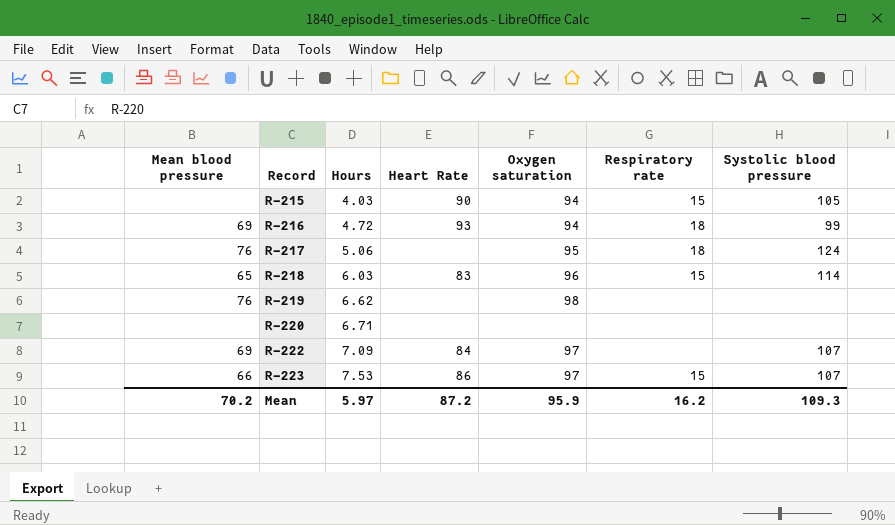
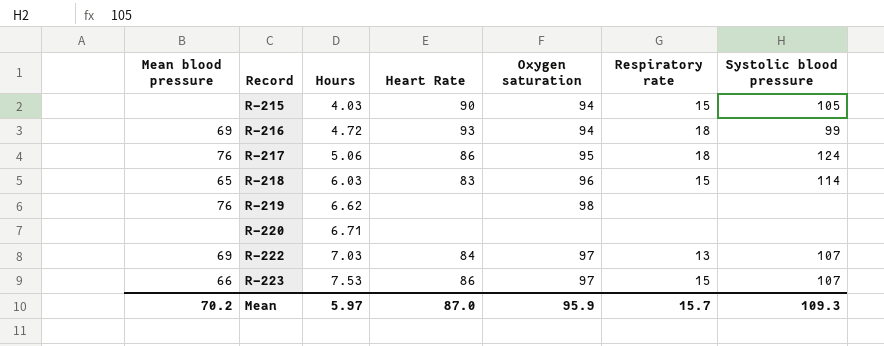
R-217 | Heart Rate: none -> 86
R-222 | Hours: 7.09 -> 7.03
R-222 | Respiratory rate: none -> 13
Mean | Heart Rate: 87.2 -> 87.0
Mean | Respiratory rate: 16.2 -> 15.7

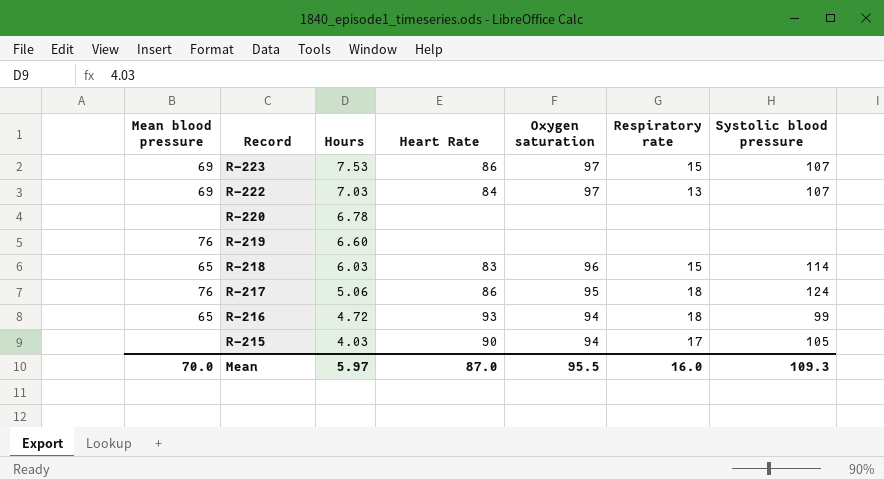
row order: Record ascending -> Record descending
R-223 | Mean blood pressure: 66 -> 69
R-220 | Hours: 6.71 -> 6.78
R-219 | Hours: 6.62 -> 6.60
R-219 | Oxygen saturation: 98 -> none
R-216 | Mean blood pressure: 69 -> 65
R-215 | Respiratory rate: 15 -> 17
Mean | Mean blood pressure: 70.2 -> 70.0
Mean | Oxygen saturation: 95.9 -> 95.5
Mean | Respiratory rate: 15.7 -> 16.0

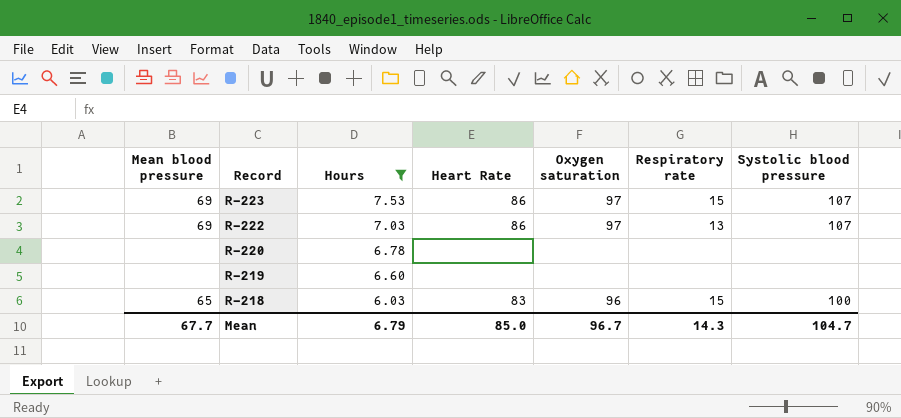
filter: none -> Hours >= 6.03
R-222 | Heart Rate: 84 -> 86
R-219 | Mean blood pressure: 76 -> none
R-218 | Systolic blood pressure: 114 -> 100
Mean | Mean blood pressure: 70.0 -> 67.7
Mean | Hours: 5.97 -> 6.79
Mean | Heart Rate: 87.0 -> 85.0
Mean | Oxygen saturation: 95.5 -> 96.7
Mean | Respiratory rate: 16.0 -> 14.3
Mean | Systolic blood pressure: 109.3 -> 104.7

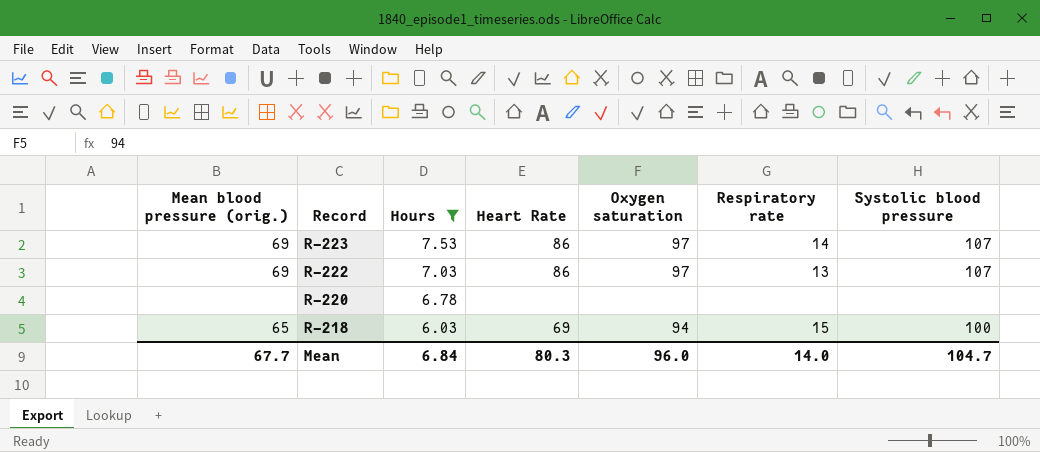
column name: Mean blood pressure -> Mean blood pressure (orig.)
row R-219: none | 6.60 | none | none | none | none -> none
R-223 | Respiratory rate: 15 -> 14
R-218 | Heart Rate: 83 -> 69
R-218 | Oxygen saturation: 96 -> 94
Mean | Hours: 6.79 -> 6.84
Mean | Heart Rate: 85.0 -> 80.3
Mean | Oxygen saturation: 96.7 -> 96.0
Mean | Respiratory rate: 14.3 -> 14.0

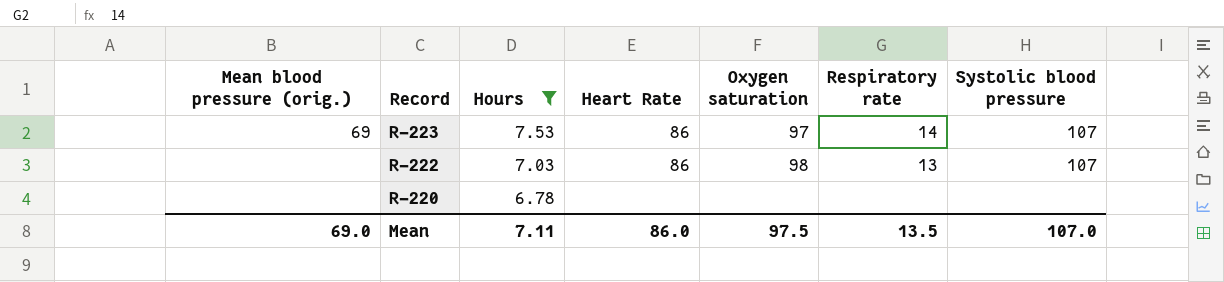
row R-218: 65 | 6.03 | 69 | 94 | 15 | 100 -> none
R-222 | Mean blood pressure (orig.): 69 -> none
R-222 | Oxygen saturation: 97 -> 98
Mean | Mean blood pressure (orig.): 67.7 -> 69.0
Mean | Hours: 6.84 -> 7.11
Mean | Heart Rate: 80.3 -> 86.0
Mean | Oxygen saturation: 96.0 -> 97.5
Mean | Respiratory rate: 14.0 -> 13.5
Mean | Systolic blood pressure: 104.7 -> 107.0

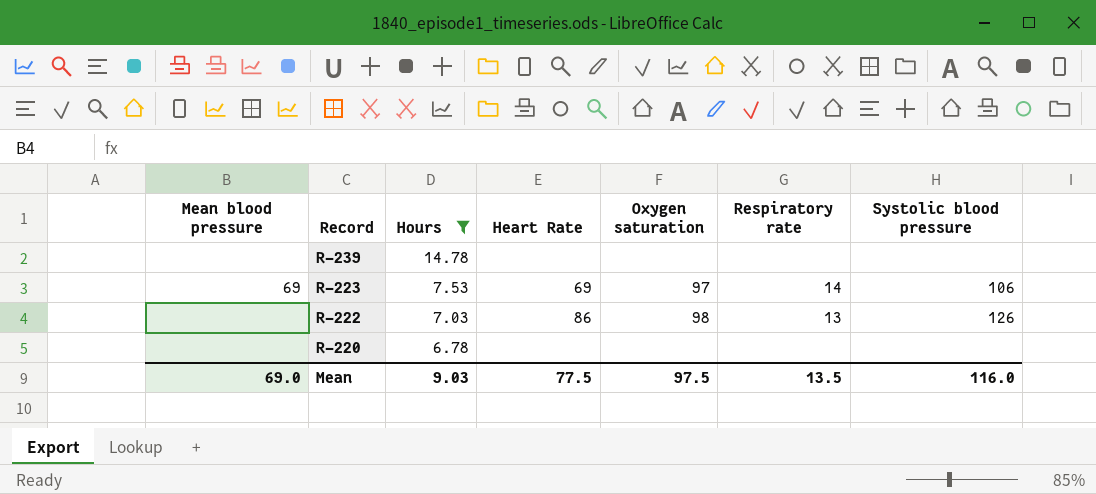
column name: Mean blood pressure (orig.) -> Mean blood pressure
row R-239: none -> none | 14.78 | none | none | none | none
R-223 | Heart Rate: 86 -> 69
R-223 | Systolic blood pressure: 107 -> 106
R-222 | Systolic blood pressure: 107 -> 126
Mean | Hours: 7.11 -> 9.03
Mean | Heart Rate: 86.0 -> 77.5
Mean | Systolic blood pressure: 107.0 -> 116.0

